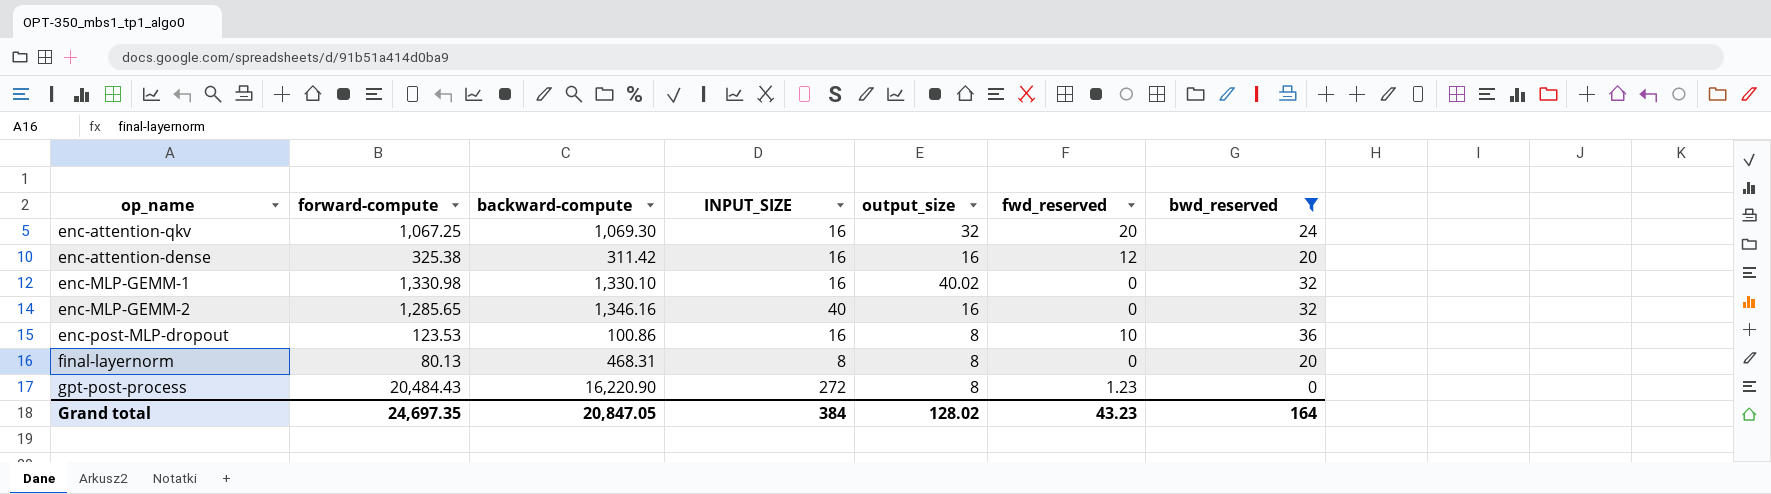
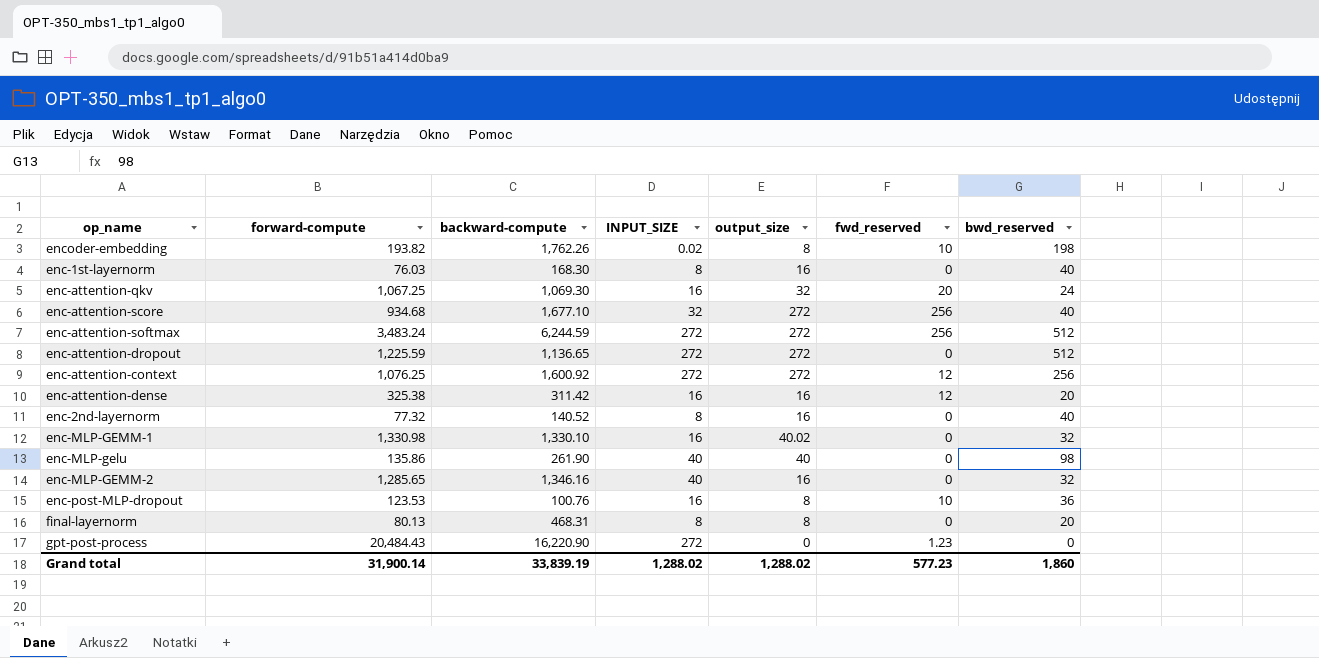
filter: bwd_reserved <= 36 -> none
enc-post-MLP-dropout | backward-compute: 100.86 -> 100.76
gpt-post-process | output_size: 8 -> 0
Grand total | forward-compute: 24,697.35 -> 31,900.14
Grand total | backward-compute: 20,847.05 -> 33,839.19
Grand total | INPUT_SIZE: 384 -> 1,288.02
Grand total | output_size: 128.02 -> 1,288.02
Grand total | fwd_reserved: 43.23 -> 577.23
Grand total | bwd_reserved: 164 -> 1,860

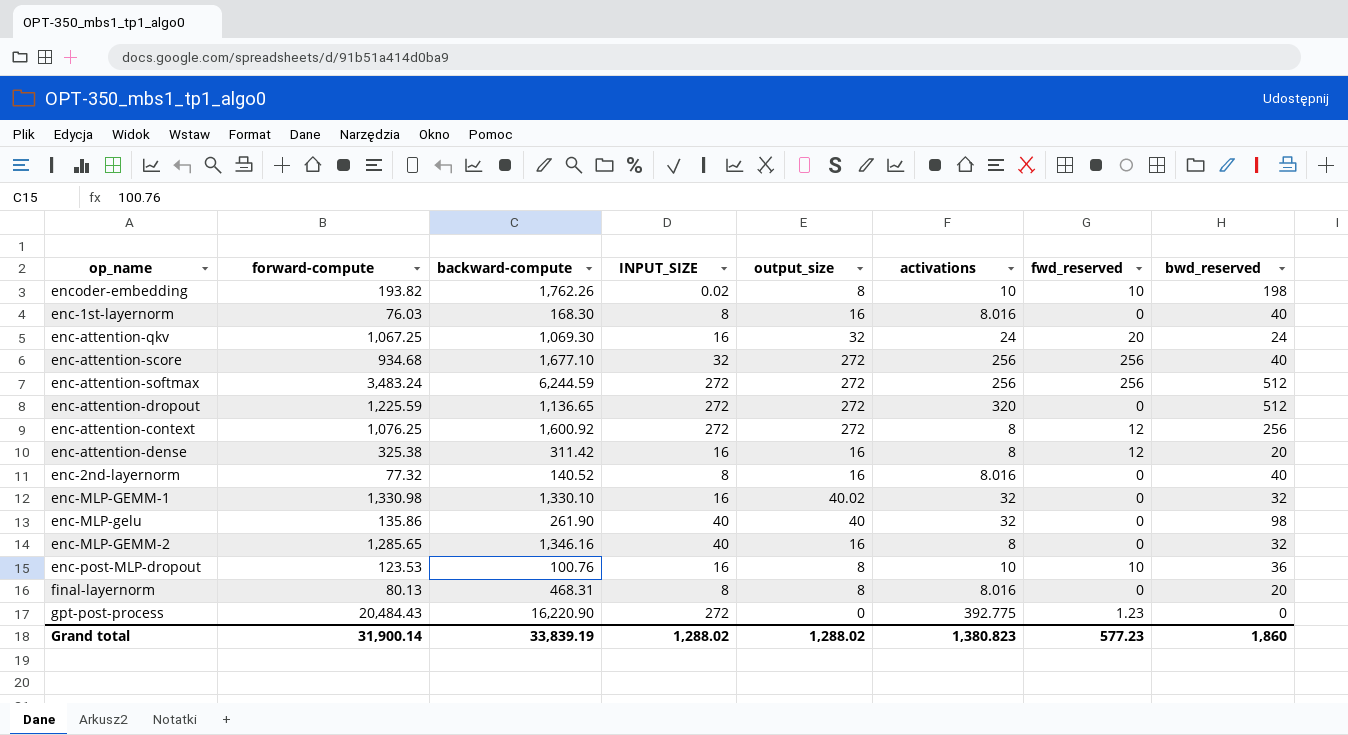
column activations | position: none -> 6

